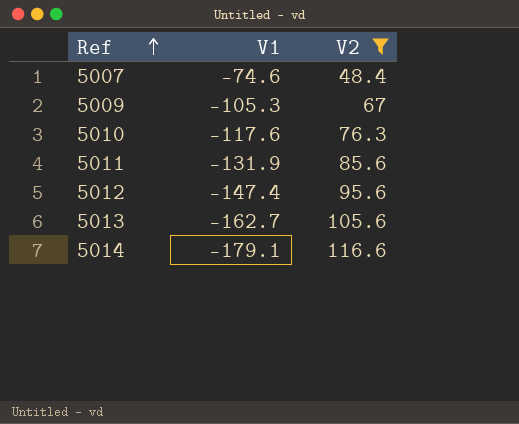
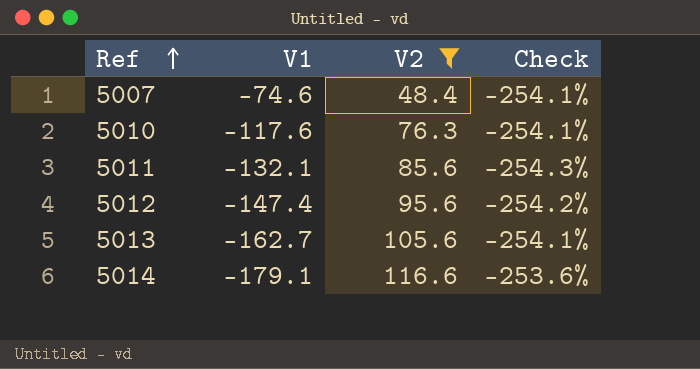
column Check | formula: none -> ([V1] - [V2]) / [V2]
row 5009: -105.3 | 67 -> none
5011 | V1: -131.9 -> -132.1

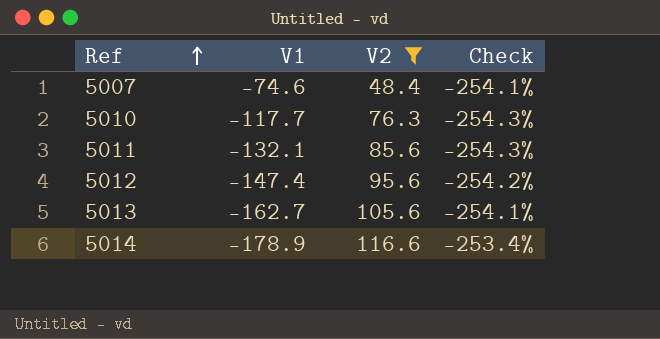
5010 | V1: -117.6 -> -117.7
5010 | Check: -254.1% -> -254.3%
5014 | V1: -179.1 -> -178.9
5014 | Check: -253.6% -> -253.4%

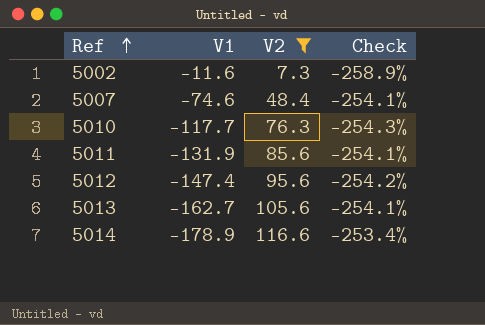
row 5002: none -> -11.6 | 7.3 | -258.9%
5011 | V1: -132.1 -> -131.9
5011 | Check: -254.3% -> -254.1%

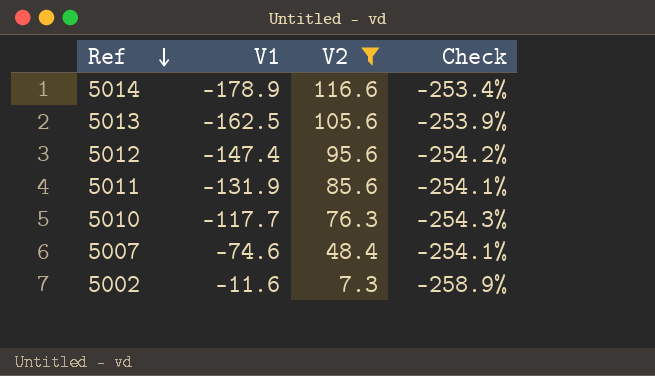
row order: Ref ascending -> Ref descending
5013 | V1: -162.7 -> -162.5
5013 | Check: -254.1% -> -253.9%

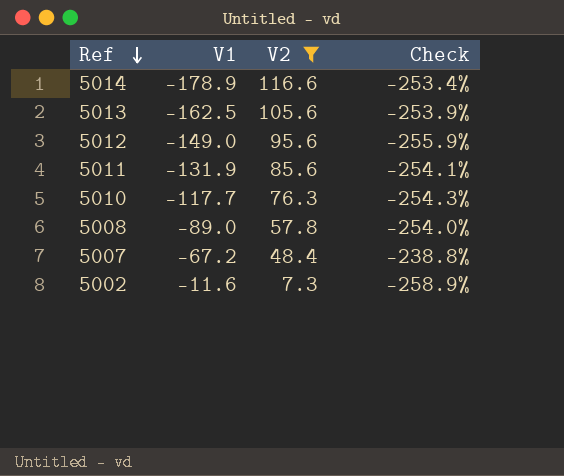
5012 | V1: -147.4 -> -149.0
5012 | Check: -254.2% -> -255.9%
row 5008: none -> -89.0 | 57.8 | -254.0%
5007 | V1: -74.6 -> -67.2
5007 | Check: -254.1% -> -238.8%

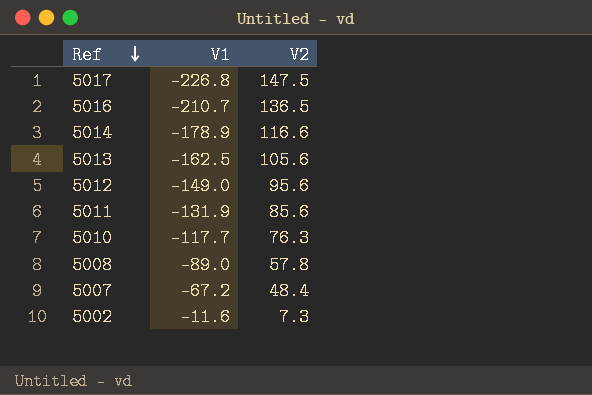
filter: V2 <= 116.6 -> none
column Check | formula: ([V1] - [V2]) / [V2] -> none

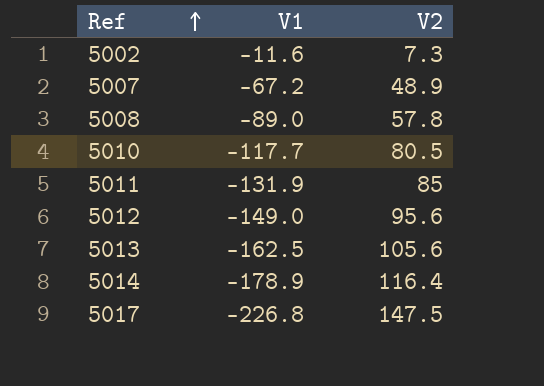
row order: Ref descending -> Ref ascending
row 5016: -210.7 | 136.5 -> none
5007 | V2: 48.4 -> 48.9
5010 | V2: 76.3 -> 80.5
5011 | V2: 85.6 -> 85
5014 | V2: 116.6 -> 116.4

